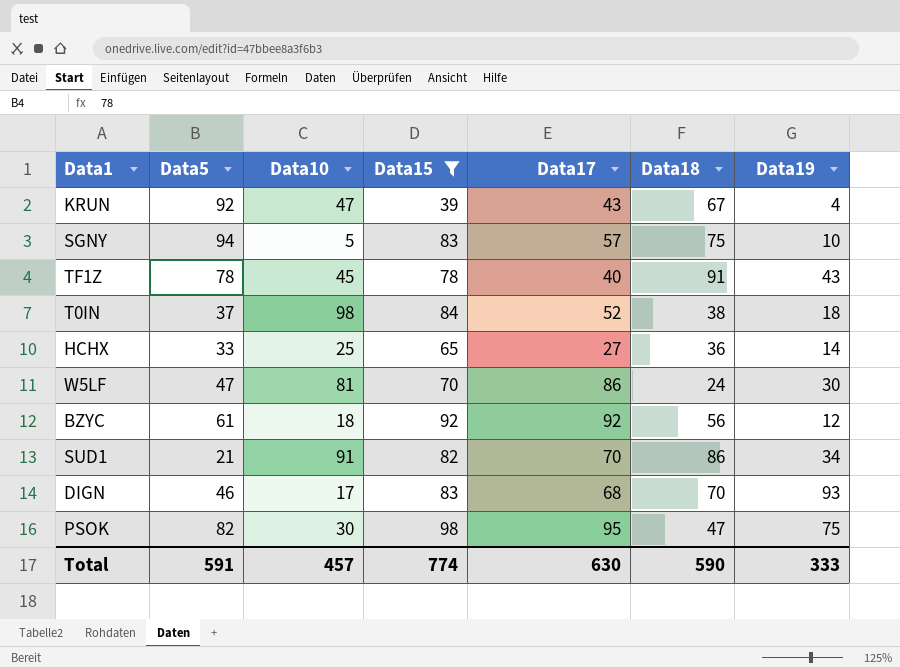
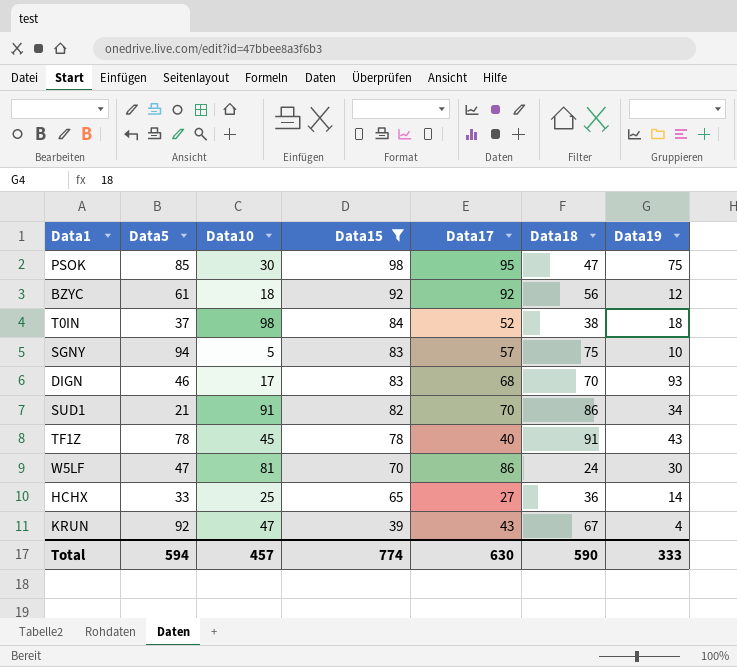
row order: none -> Data15 descending
PSOK | Data5: 82 -> 85
Total | Data5: 591 -> 594

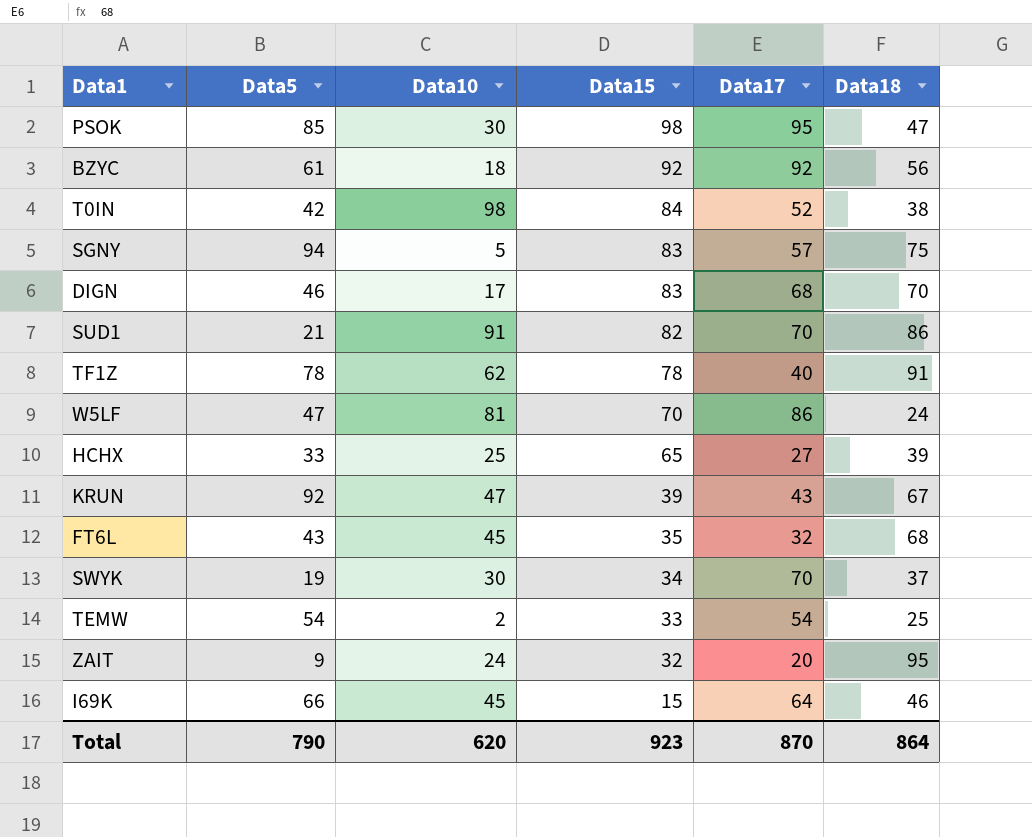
filter: Data15 >= 39 -> none
column Data19 | position: 7 -> none
T0IN | Data5: 37 -> 42
TF1Z | Data10: 45 -> 62
HCHX | Data18: 36 -> 39
Total | Data5: 594 -> 790
Total | Data10: 457 -> 620
Total | Data15: 774 -> 923
Total | Data17: 630 -> 870
Total | Data18: 590 -> 864

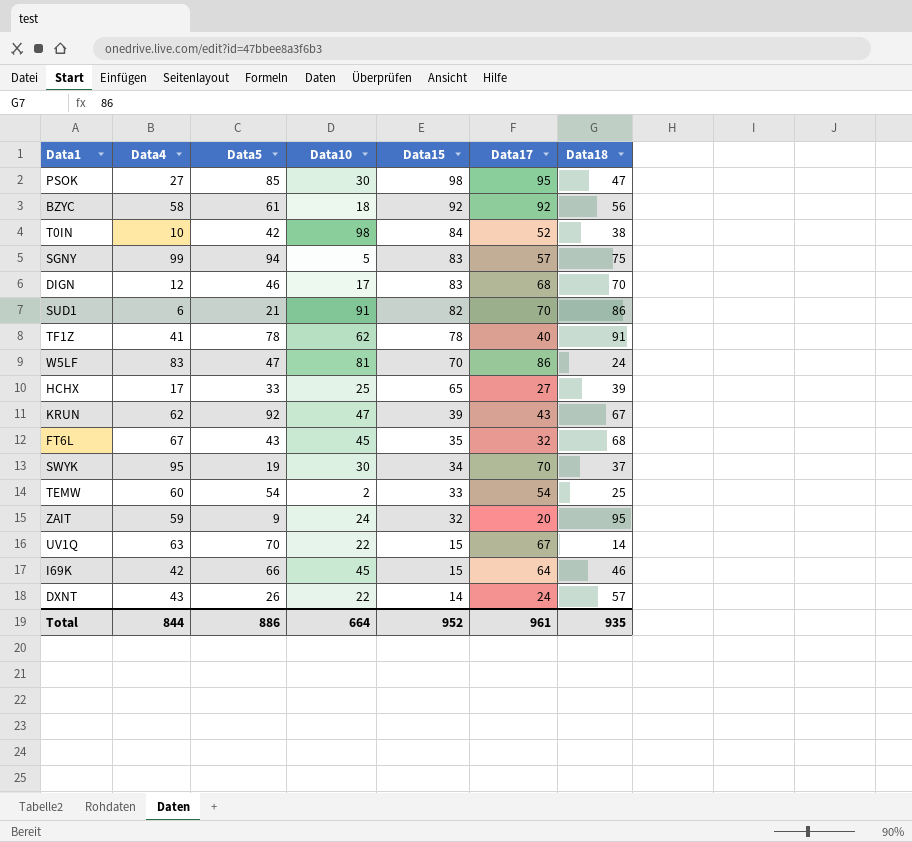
column Data4 | position: none -> 2
row UV1Q: none -> 63 | 70 | 22 | 15 | 67 | 14
row DXNT: none -> 43 | 26 | 22 | 14 | 24 | 57
Total | Data5: 790 -> 886
Total | Data10: 620 -> 664
Total | Data15: 923 -> 952
Total | Data17: 870 -> 961
Total | Data18: 864 -> 935

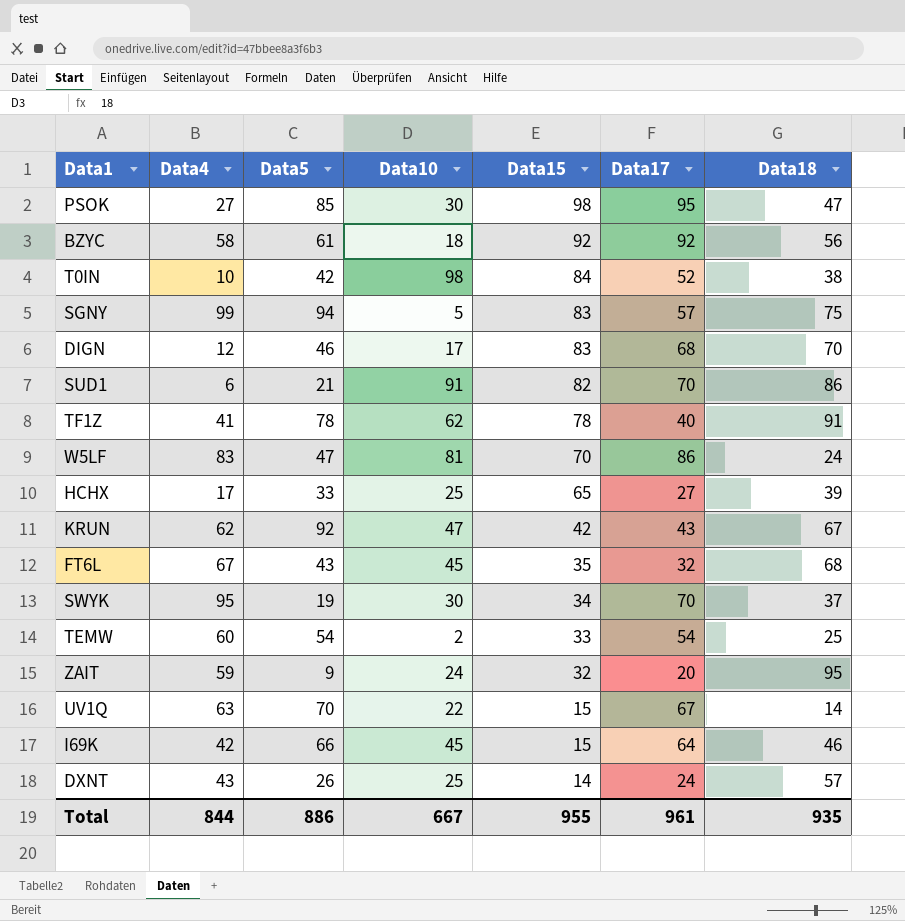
KRUN | Data15: 39 -> 42
DXNT | Data10: 22 -> 25
Total | Data10: 664 -> 667
Total | Data15: 952 -> 955

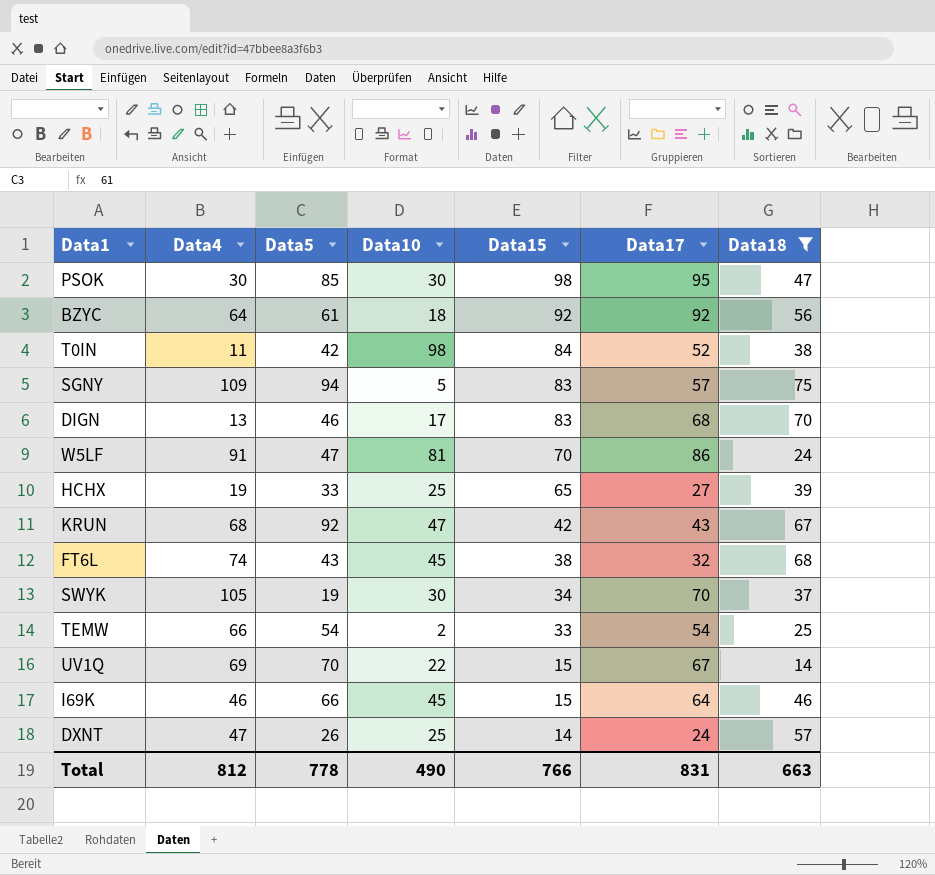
filter: none -> Data18 <= 75
PSOK | Data4: 27 -> 30
BZYC | Data4: 58 -> 64
T0IN | Data4: 10 -> 11
SGNY | Data4: 99 -> 109
DIGN | Data4: 12 -> 13
W5LF | Data4: 83 -> 91
HCHX | Data4: 17 -> 19
KRUN | Data4: 62 -> 68
FT6L | Data4: 67 -> 74
FT6L | Data15: 35 -> 38
SWYK | Data4: 95 -> 105
TEMW | Data4: 60 -> 66
UV1Q | Data4: 63 -> 69
I69K | Data4: 42 -> 46
DXNT | Data4: 43 -> 47
Total | Data4: 844 -> 812
Total | Data5: 886 -> 778
Total | Data10: 667 -> 490
Total | Data15: 955 -> 766
Total | Data17: 961 -> 831
Total | Data18: 935 -> 663

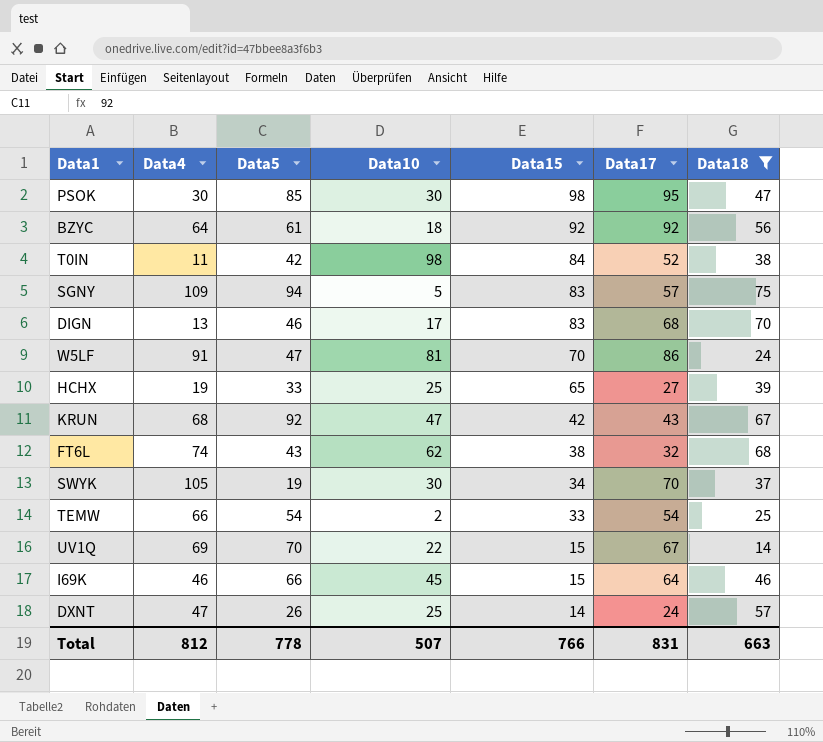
FT6L | Data10: 45 -> 62
Total | Data10: 490 -> 507

